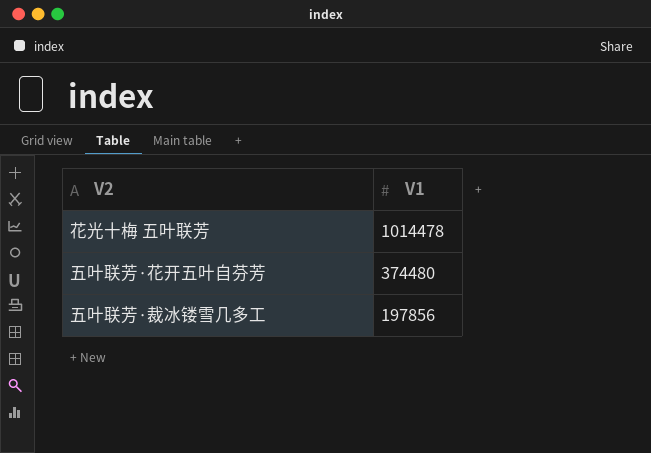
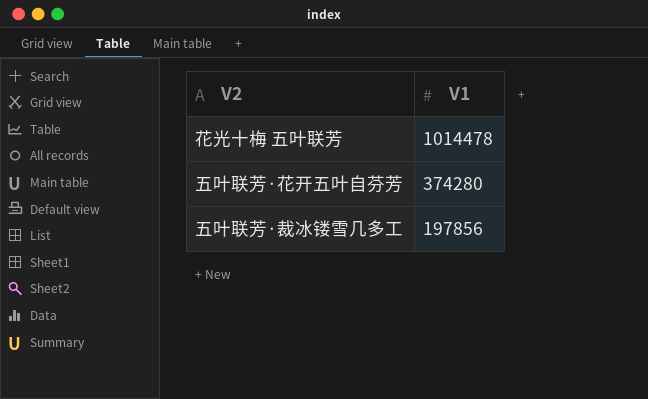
五叶联芳·花开五叶自芬芳 | V1: 374480 -> 374280

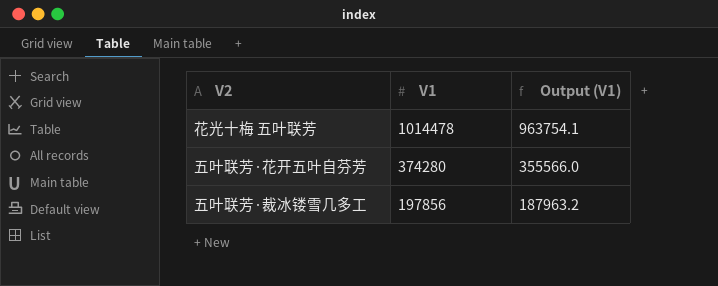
column Output (V1) | formula: none -> [V1] * 0.95

